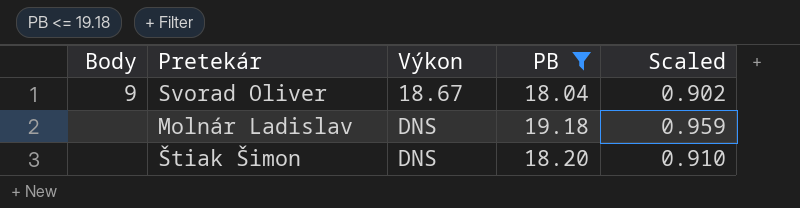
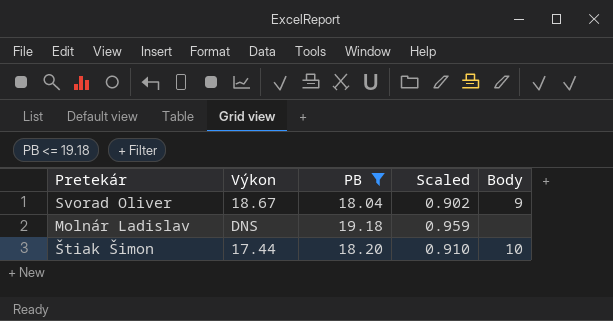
column Body | position: 1 -> 5
Štiak Šimon | Výkon: DNS -> 17.44
Štiak Šimon | Body: none -> 10

